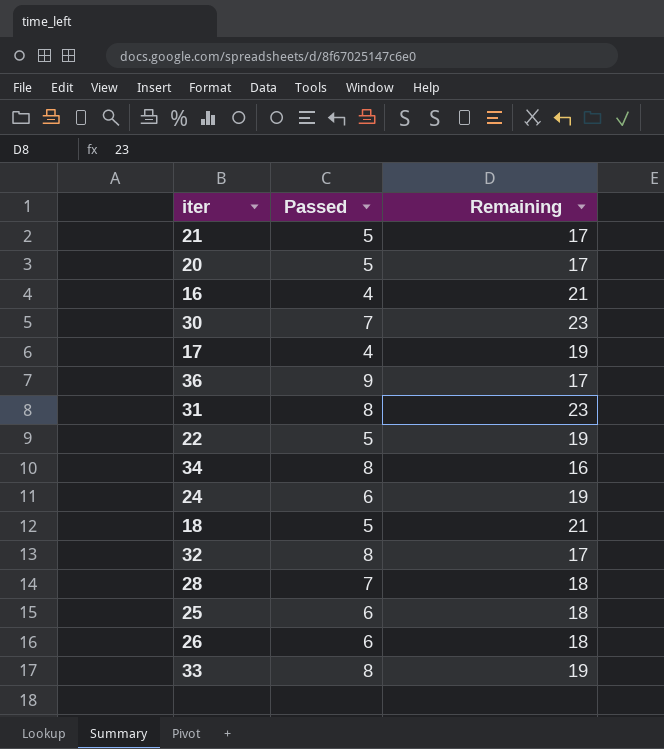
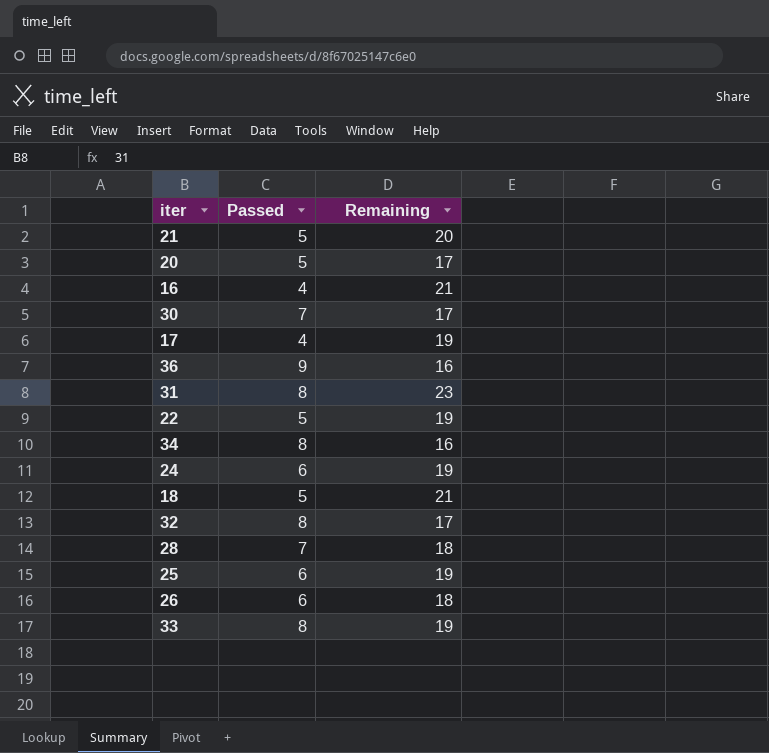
21 | Remaining: 17 -> 20
30 | Remaining: 23 -> 17
36 | Remaining: 17 -> 16
25 | Remaining: 18 -> 19

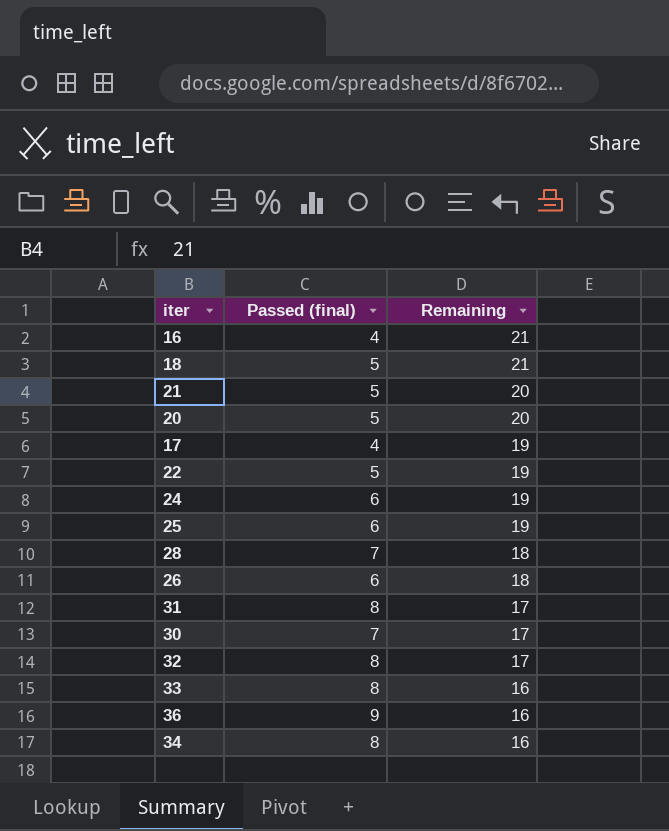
row order: none -> Remaining descending
column name: Passed -> Passed (final)
20 | Remaining: 17 -> 20
31 | Remaining: 23 -> 17
33 | Remaining: 19 -> 16

